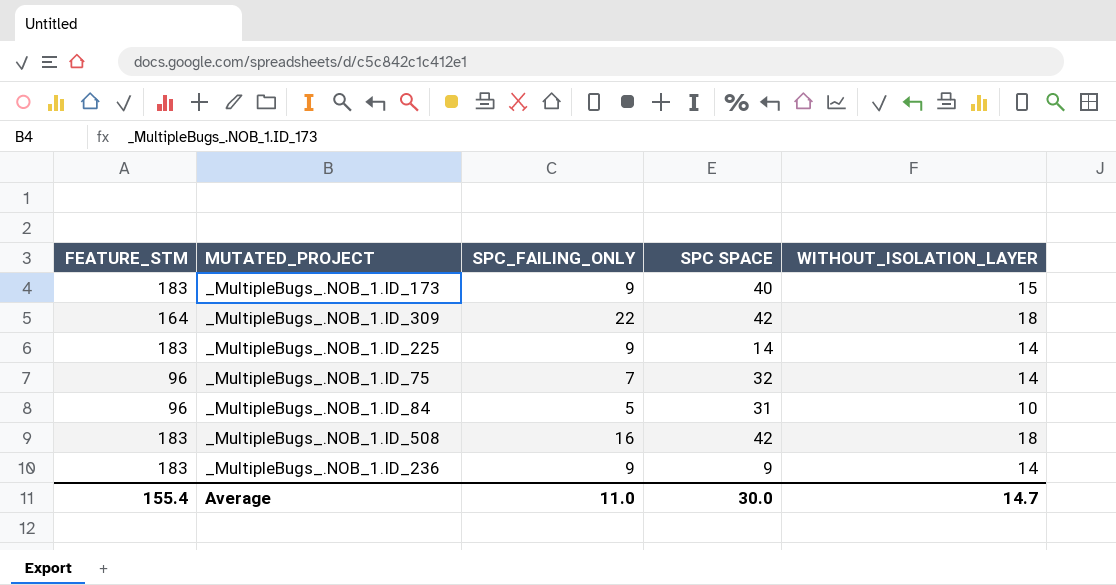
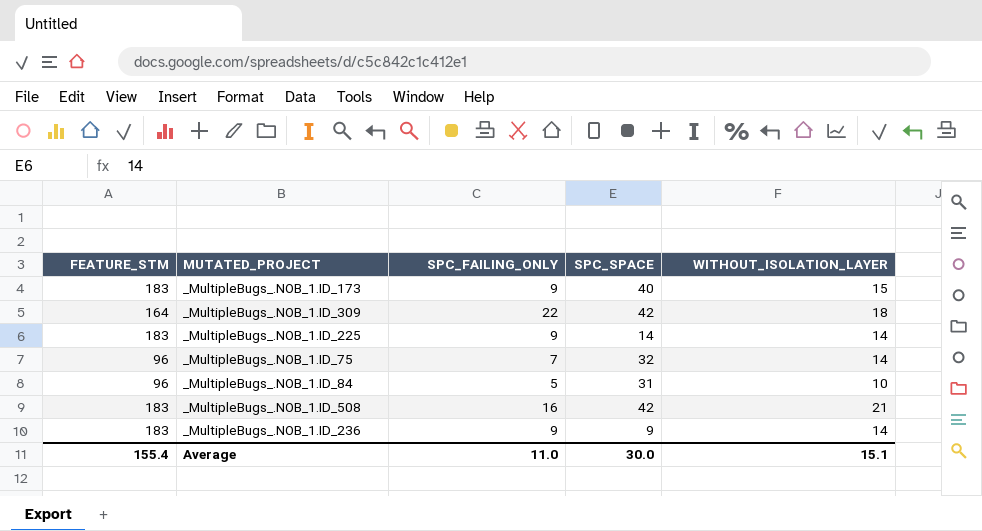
column name: SPC SPACE -> SPC_SPACE
_MultipleBugs_.NOB_1.ID_508 | WITHOUT_ISOLATION_LAYER: 18 -> 21
Average | WITHOUT_ISOLATION_LAYER: 14.7 -> 15.1

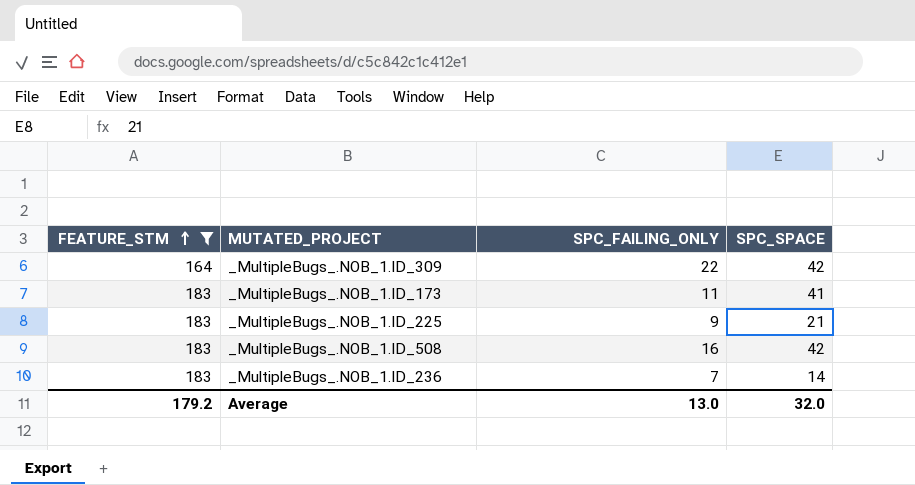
filter: none -> FEATURE_STM != 96
row order: none -> FEATURE_STM ascending
column WITHOUT_ISOLATION_LAYER | position: 5 -> none
_MultipleBugs_.NOB_1.ID_173 | SPC_FAILING_ONLY: 9 -> 11
_MultipleBugs_.NOB_1.ID_173 | SPC_SPACE: 40 -> 41
_MultipleBugs_.NOB_1.ID_225 | SPC_SPACE: 14 -> 21
_MultipleBugs_.NOB_1.ID_236 | SPC_FAILING_ONLY: 9 -> 7
_MultipleBugs_.NOB_1.ID_236 | SPC_SPACE: 9 -> 14
Average | FEATURE_STM: 155.4 -> 179.2
Average | SPC_FAILING_ONLY: 11.0 -> 13.0
Average | SPC_SPACE: 30.0 -> 32.0

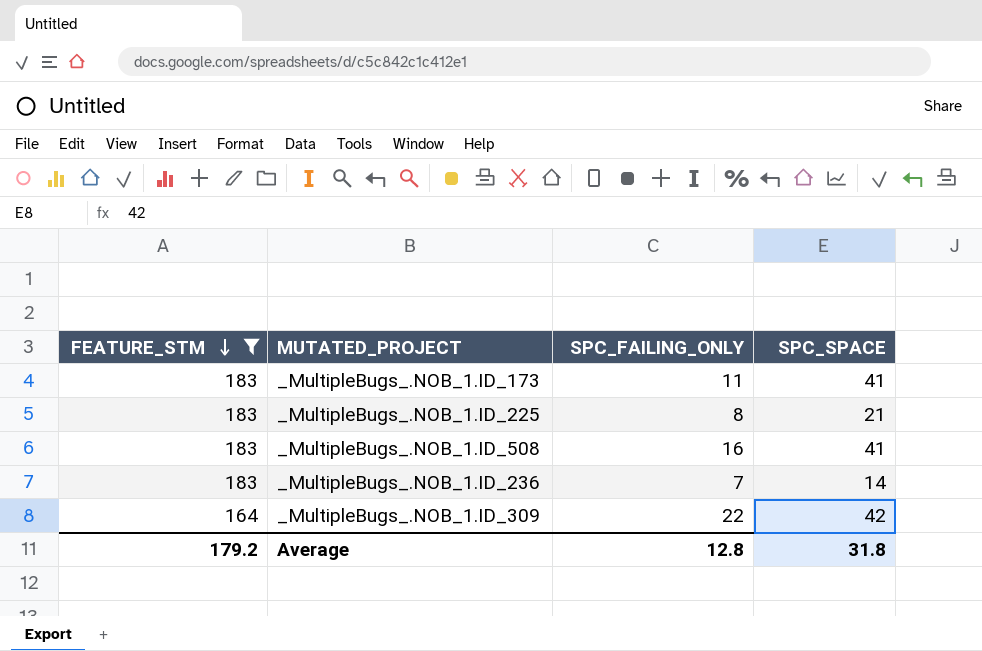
row order: FEATURE_STM ascending -> FEATURE_STM descending
_MultipleBugs_.NOB_1.ID_225 | SPC_FAILING_ONLY: 9 -> 8
_MultipleBugs_.NOB_1.ID_508 | SPC_SPACE: 42 -> 41
Average | SPC_FAILING_ONLY: 13.0 -> 12.8
Average | SPC_SPACE: 32.0 -> 31.8

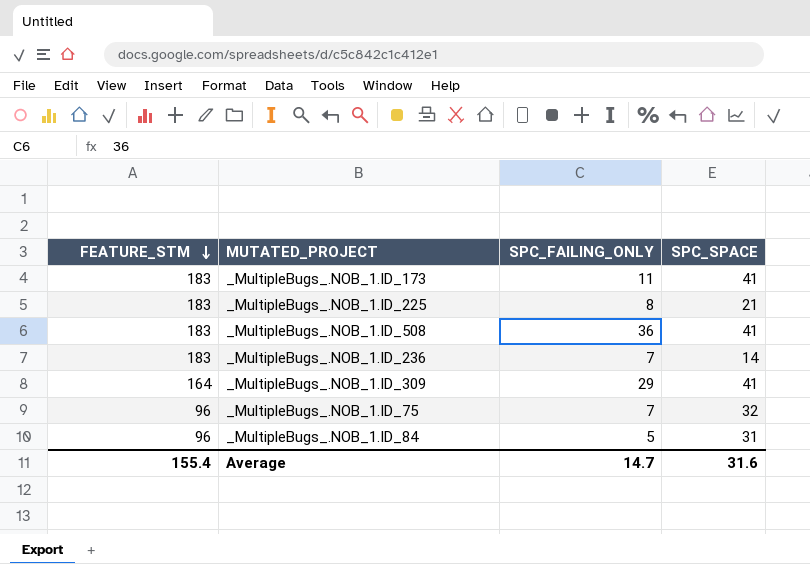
filter: FEATURE_STM != 96 -> none
_MultipleBugs_.NOB_1.ID_508 | SPC_FAILING_ONLY: 16 -> 36
_MultipleBugs_.NOB_1.ID_309 | SPC_FAILING_ONLY: 22 -> 29
_MultipleBugs_.NOB_1.ID_309 | SPC_SPACE: 42 -> 41
Average | FEATURE_STM: 179.2 -> 155.4
Average | SPC_FAILING_ONLY: 12.8 -> 14.7
Average | SPC_SPACE: 31.8 -> 31.6

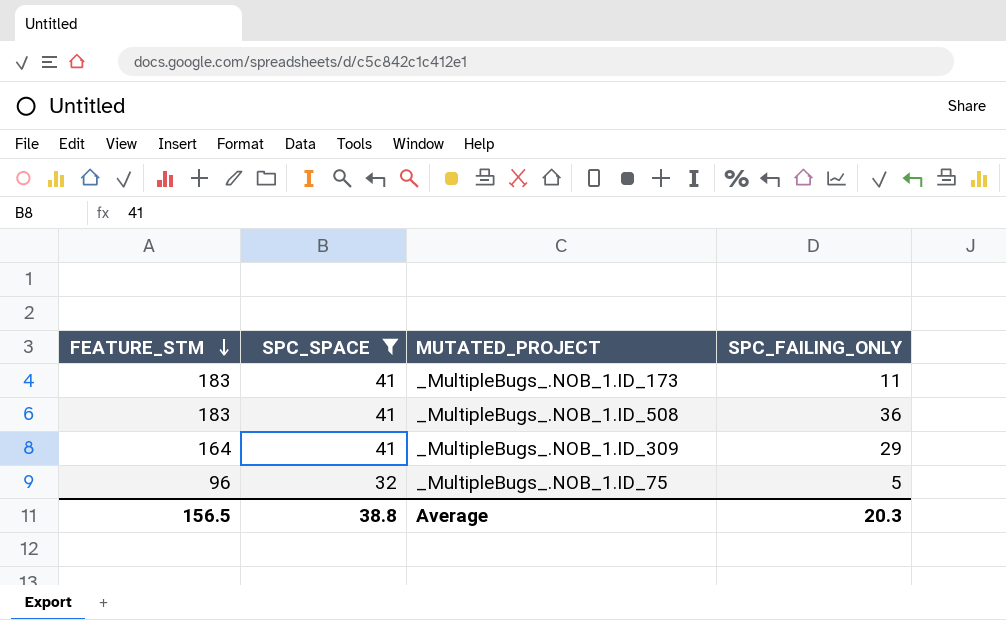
filter: none -> SPC_SPACE >= 32
column SPC_SPACE | position: 4 -> 2
_MultipleBugs_.NOB_1.ID_75 | SPC_FAILING_ONLY: 7 -> 5
Average | FEATURE_STM: 155.4 -> 156.5
Average | SPC_SPACE: 31.6 -> 38.8
Average | SPC_FAILING_ONLY: 14.7 -> 20.3

